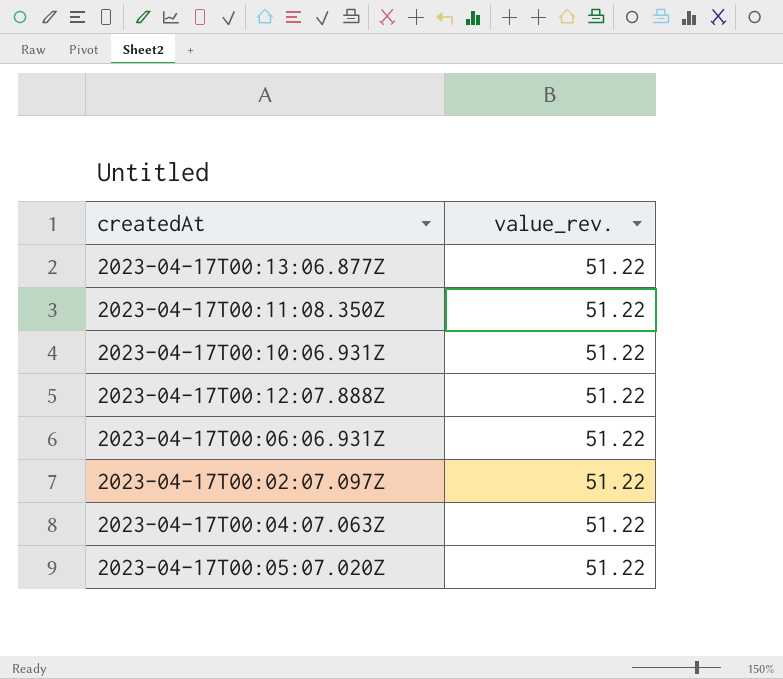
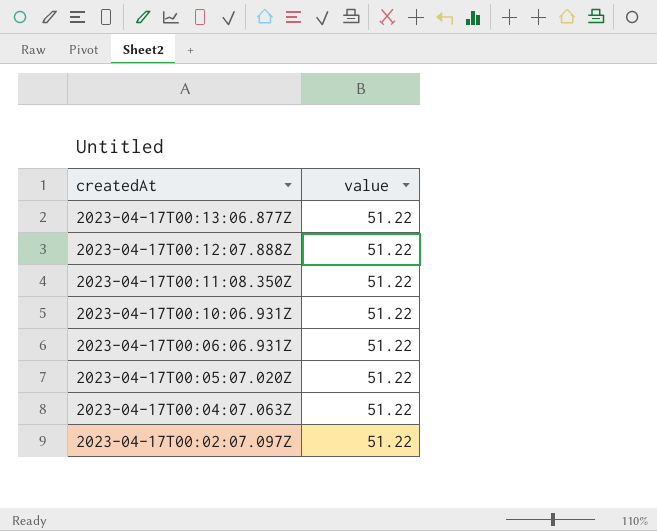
row order: none -> createdAt descending
column name: value_rev. -> value

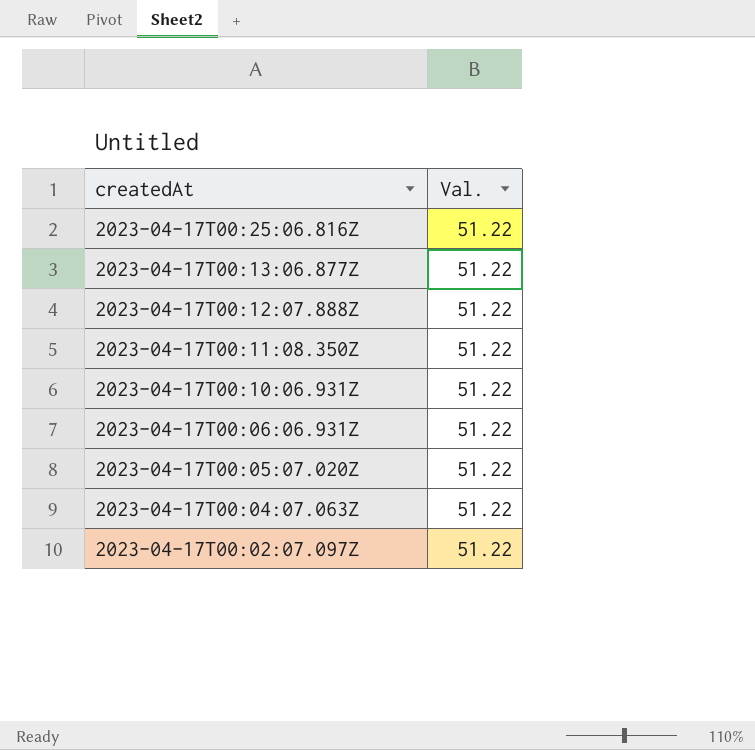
column name: value -> Val.
row 2023-04-17T00:25:06.816Z: none -> 51.22

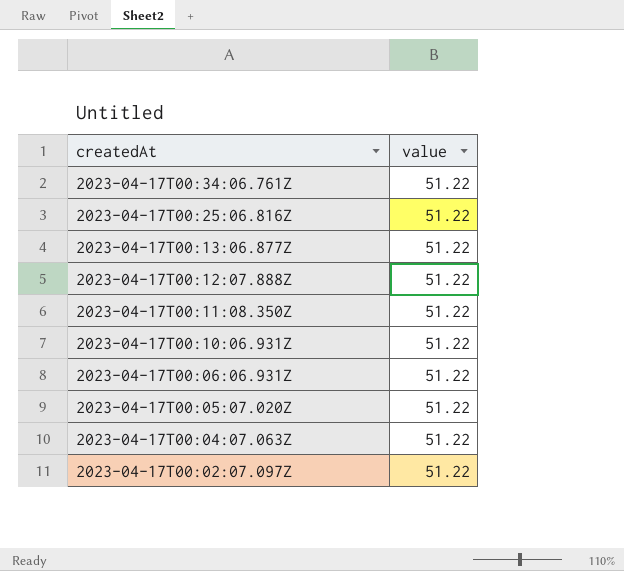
column name: Val. -> value
row 2023-04-17T00:34:06.761Z: none -> 51.22

